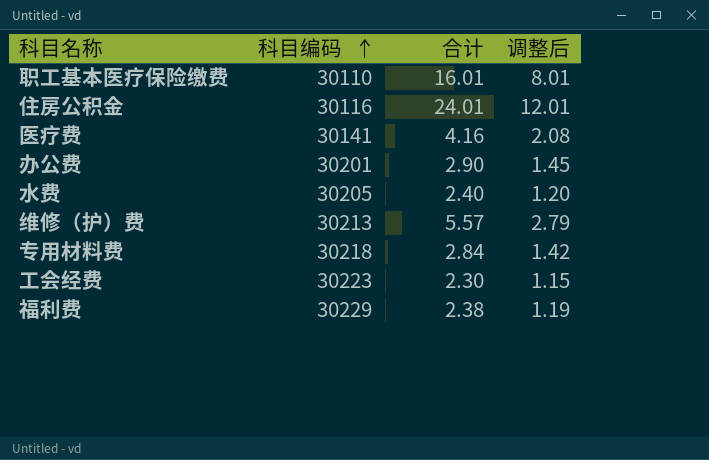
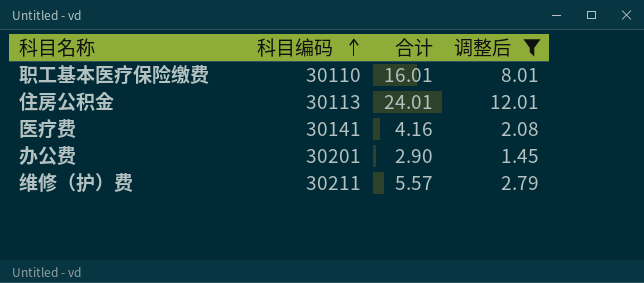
filter: none -> 调整后 >= 1.45
住房公积金 | 科目编码: 30116 -> 30113
维修（护）费 | 科目编码: 30213 -> 30211

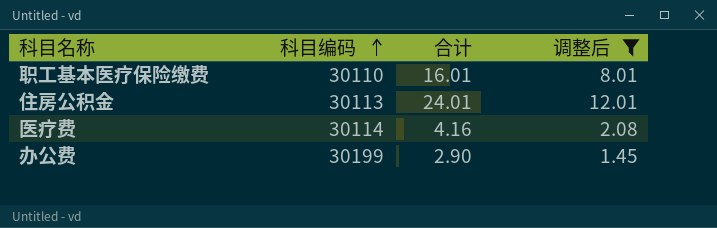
row 维修（护）费: 30211 | 5.57 | 2.79 -> none
医疗费 | 科目编码: 30141 -> 30114
办公费 | 科目编码: 30201 -> 30199

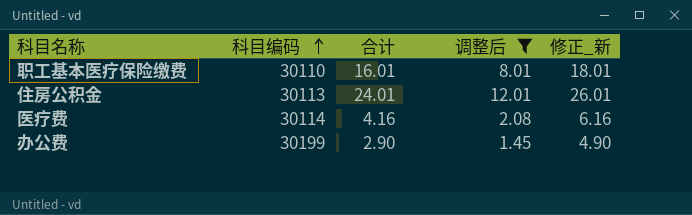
column 修正_新 | formula: none -> [合计] + 2

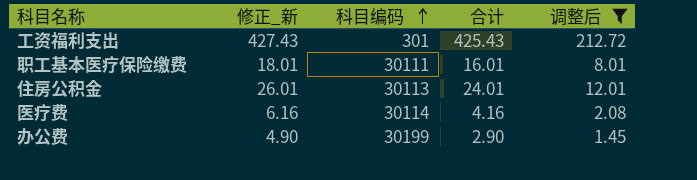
column 修正_新 | position: 5 -> 2
row 工资福利支出: none -> 427.43 | 301 | 425.43 | 212.72
职工基本医疗保险缴费 | 科目编码: 30110 -> 30111

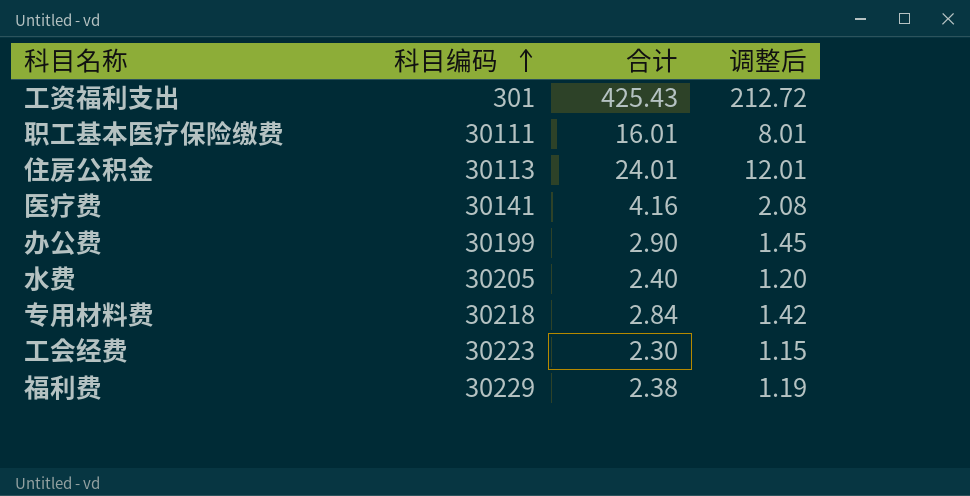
filter: 调整后 >= 1.45 -> none
column 修正_新 | formula: [合计] + 2 -> none
医疗费 | 科目编码: 30114 -> 30141

